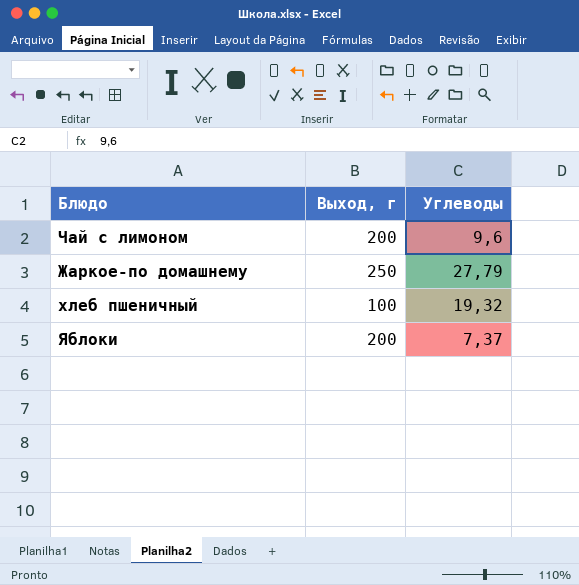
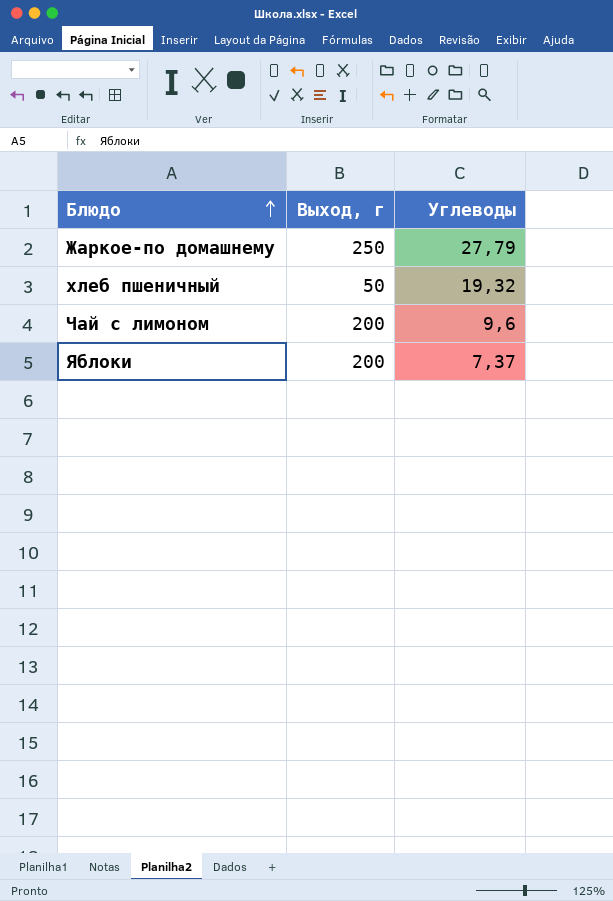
row order: none -> Блюдо ascending
хлеб пшеничный | Выход, г: 100 -> 50

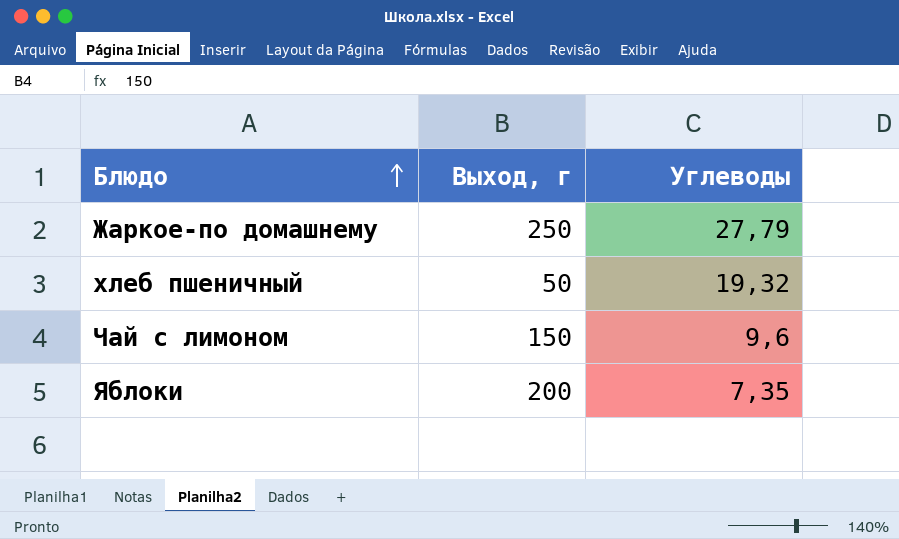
Чай с лимоном | Выход, г: 200 -> 150
Яблоки | Углеводы: 7,37 -> 7,35

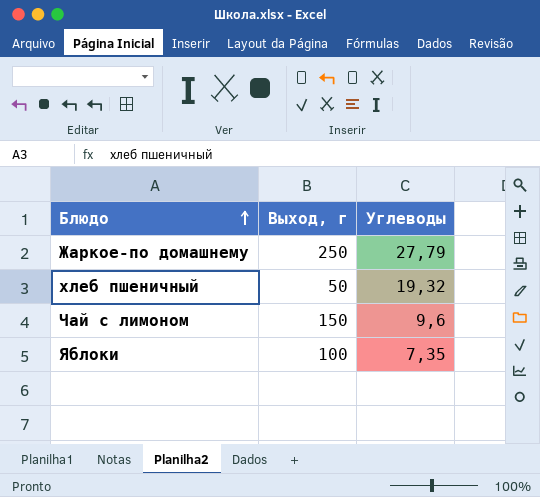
Яблоки | Выход, г: 200 -> 100

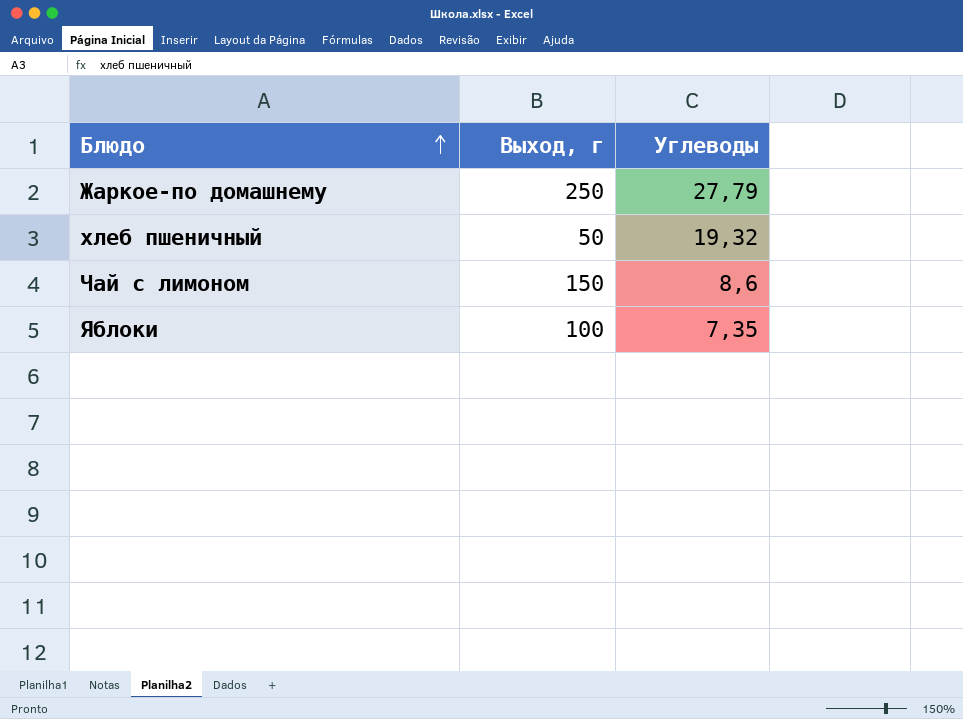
Чай с лимоном | Углеводы: 9,6 -> 8,6

